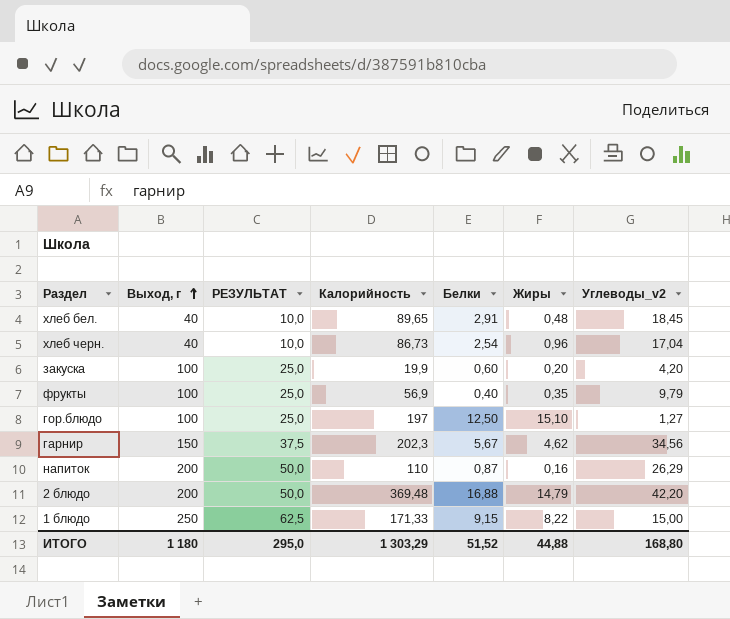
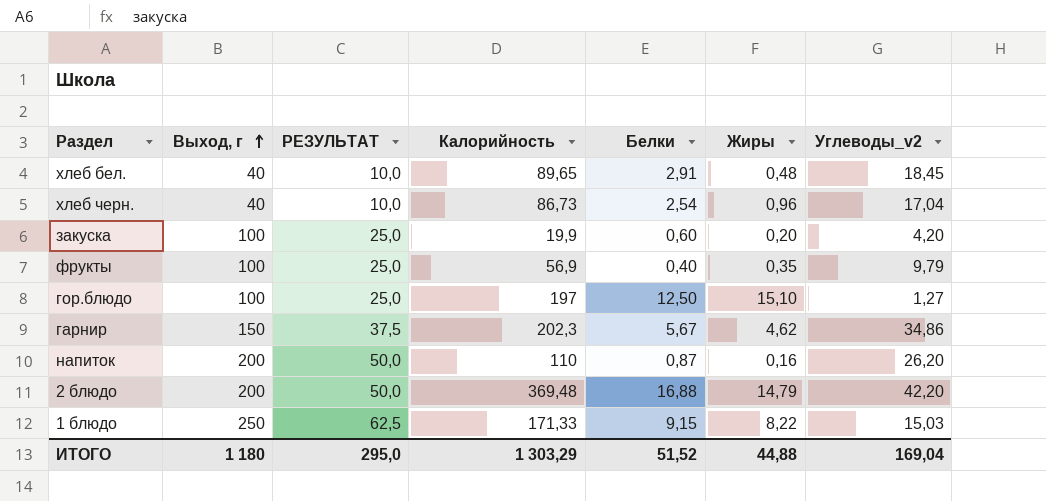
гарнир | Углеводы_v2: 34,56 -> 34,86
напиток | Углеводы_v2: 26,29 -> 26,20
1 блюдо | Углеводы_v2: 15,00 -> 15,03
ИТОГО | Углеводы_v2: 168,80 -> 169,04

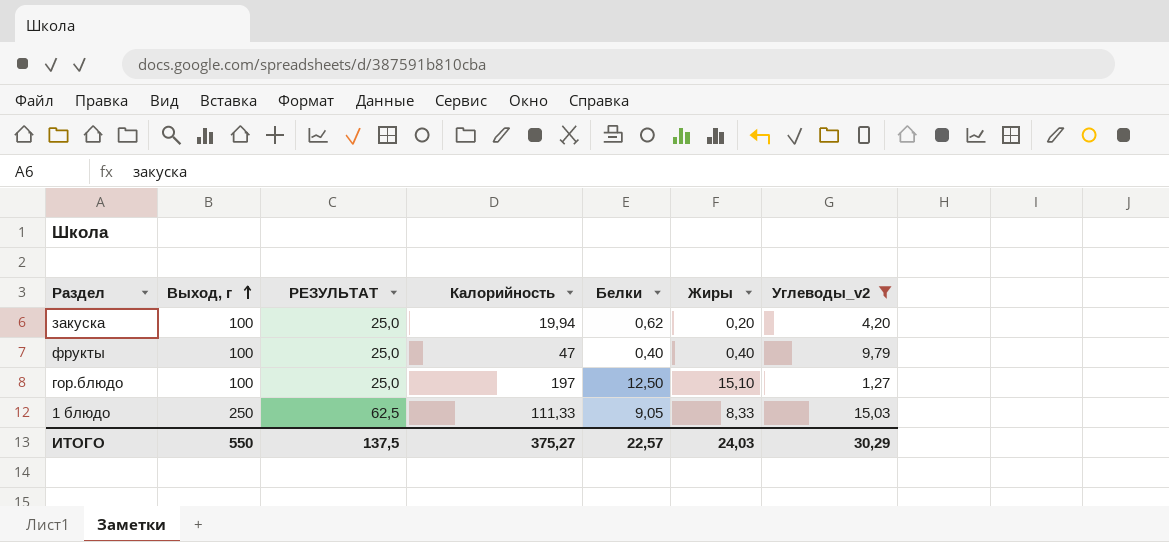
filter: none -> Углеводы_v2 <= 15,03
закуска | Калорийность: 19,9 -> 19,94
закуска | Белки: 0,60 -> 0,62
фрукты | Калорийность: 56,9 -> 47
фрукты | Жиры: 0,35 -> 0,40
1 блюдо | Калорийность: 171,33 -> 111,33
1 блюдо | Белки: 9,15 -> 9,05
1 блюдо | Жиры: 8,22 -> 8,33
ИТОГО | Выход, г: 1 180 -> 550
ИТОГО | РЕЗУЛЬТАТ: 295,0 -> 137,5
ИТОГО | Калорийность: 1 303,29 -> 375,27
ИТОГО | Белки: 51,52 -> 22,57
ИТОГО | Жиры: 44,88 -> 24,03
ИТОГО | Углеводы_v2: 169,04 -> 30,29

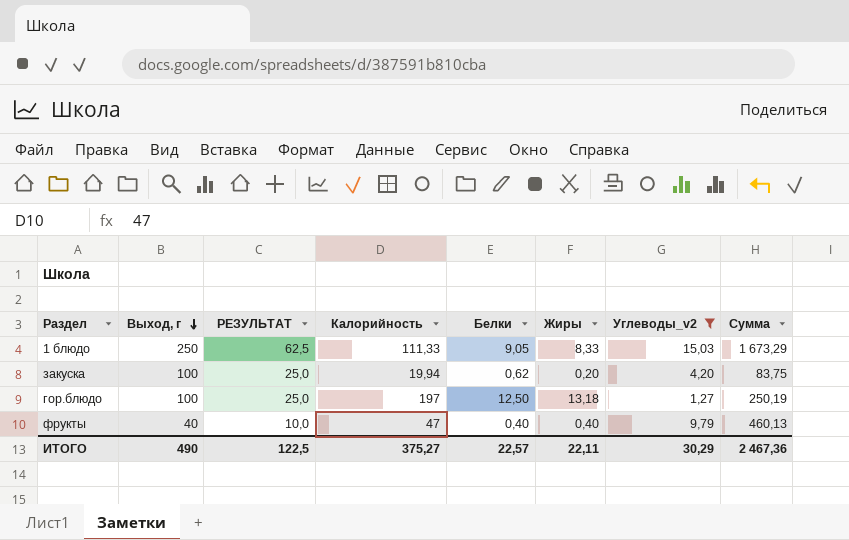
row order: Выход, г ascending -> Выход, г descending
column Сумма | formula: none -> [Калорийность] * [Углеводы_v2]
гор.блюдо | Жиры: 15,10 -> 13,18
фрукты | Выход, г: 100 -> 40
фрукты | РЕЗУЛЬТАТ: 25,0 -> 10,0
ИТОГО | Выход, г: 550 -> 490
ИТОГО | РЕЗУЛЬТАТ: 137,5 -> 122,5
ИТОГО | Жиры: 24,03 -> 22,11

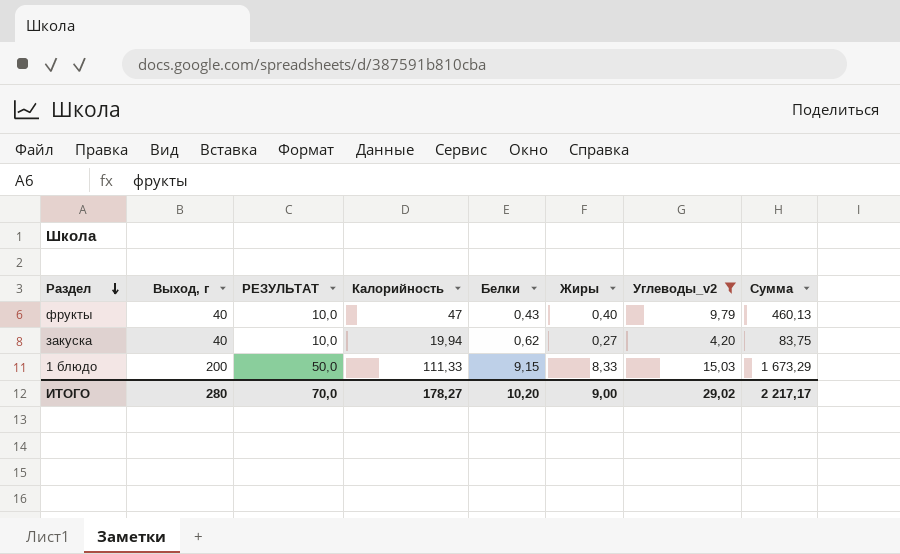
row order: Выход, г descending -> Раздел descending
row гор.блюдо: 100 | 25,0 | 197 | 12,50 | 13,18 | 1,27 | 250,19 -> none
фрукты | Белки: 0,40 -> 0,43
закуска | Выход, г: 100 -> 40
закуска | РЕЗУЛЬТАТ: 25,0 -> 10,0
закуска | Жиры: 0,20 -> 0,27
1 блюдо | Выход, г: 250 -> 200
1 блюдо | РЕЗУЛЬТАТ: 62,5 -> 50,0
1 блюдо | Белки: 9,05 -> 9,15
ИТОГО | Выход, г: 490 -> 280
ИТОГО | РЕЗУЛЬТАТ: 122,5 -> 70,0
ИТОГО | Калорийность: 375,27 -> 178,27
ИТОГО | Белки: 22,57 -> 10,20
ИТОГО | Жиры: 22,11 -> 9,00
ИТОГО | Углеводы_v2: 30,29 -> 29,02
ИТОГО | Сумма: 2 467,36 -> 2 217,17

